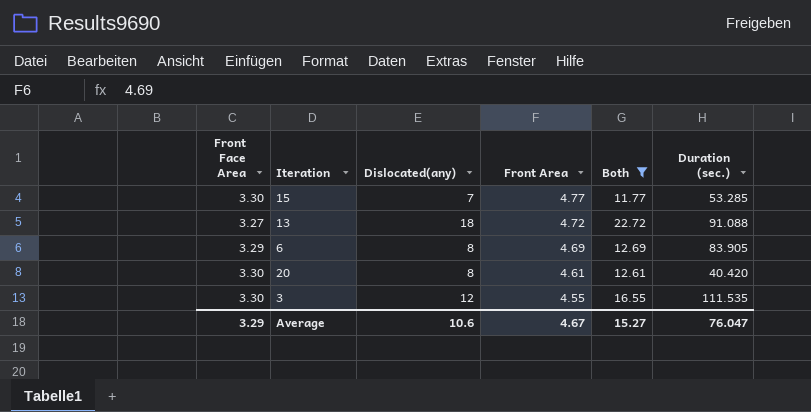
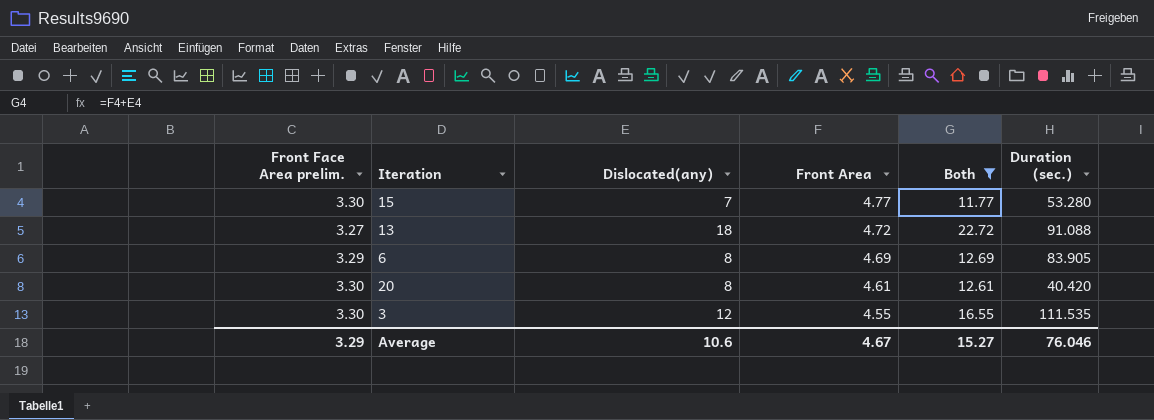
column name: Front Face Area -> Front Face Area prelim.
15 | Duration (sec.): 53.285 -> 53.280
Average | Duration (sec.): 76.047 -> 76.046

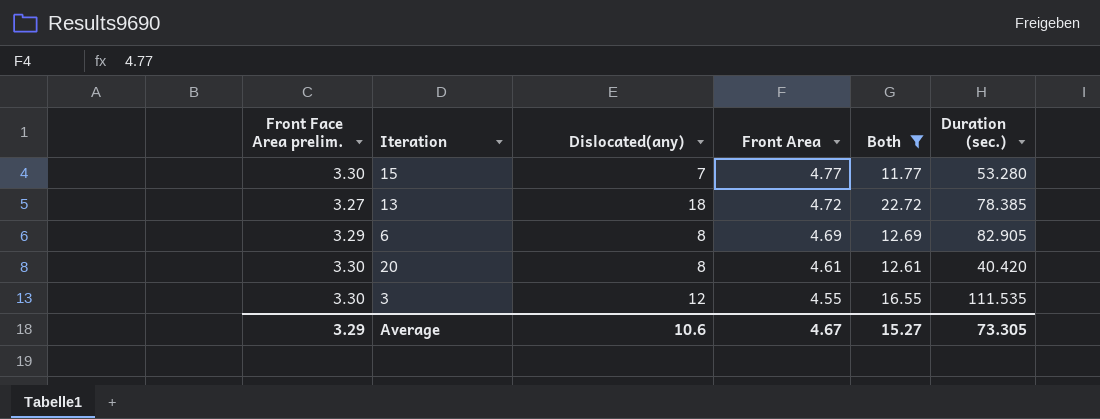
13 | Duration (sec.): 91.088 -> 78.385
6 | Duration (sec.): 83.905 -> 82.905
Average | Duration (sec.): 76.046 -> 73.305

